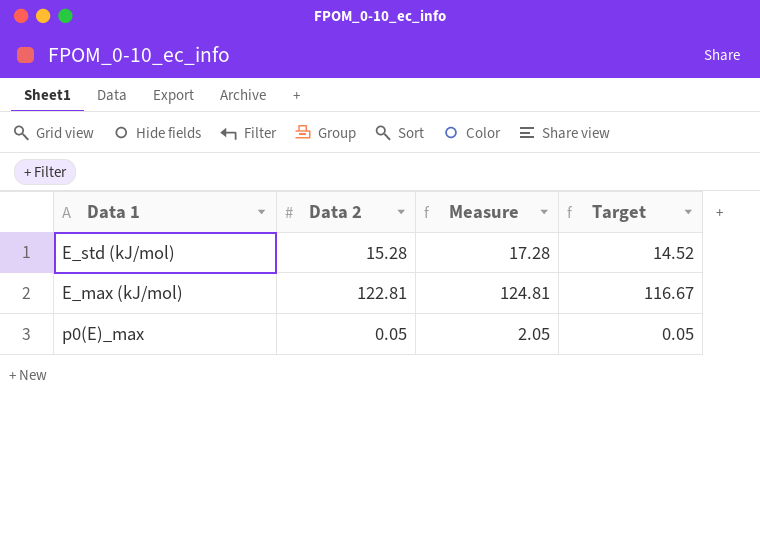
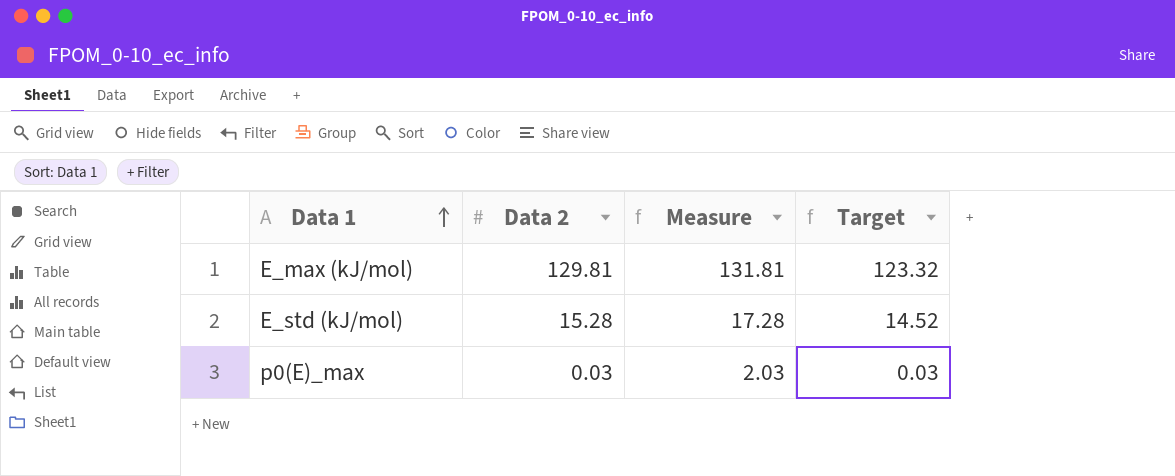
row order: none -> Data 1 ascending
E_max (kJ/mol) | Data 2: 122.81 -> 129.81
E_max (kJ/mol) | Measure: 124.81 -> 131.81
E_max (kJ/mol) | Target: 116.67 -> 123.32
p0(E)_max | Data 2: 0.05 -> 0.03
p0(E)_max | Measure: 2.05 -> 2.03
p0(E)_max | Target: 0.05 -> 0.03

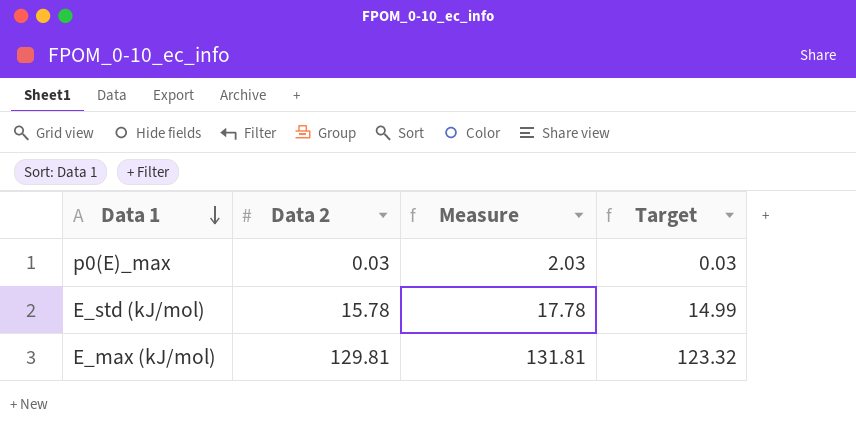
row order: Data 1 ascending -> Data 1 descending
E_std (kJ/mol) | Data 2: 15.28 -> 15.78
E_std (kJ/mol) | Measure: 17.28 -> 17.78
E_std (kJ/mol) | Target: 14.52 -> 14.99

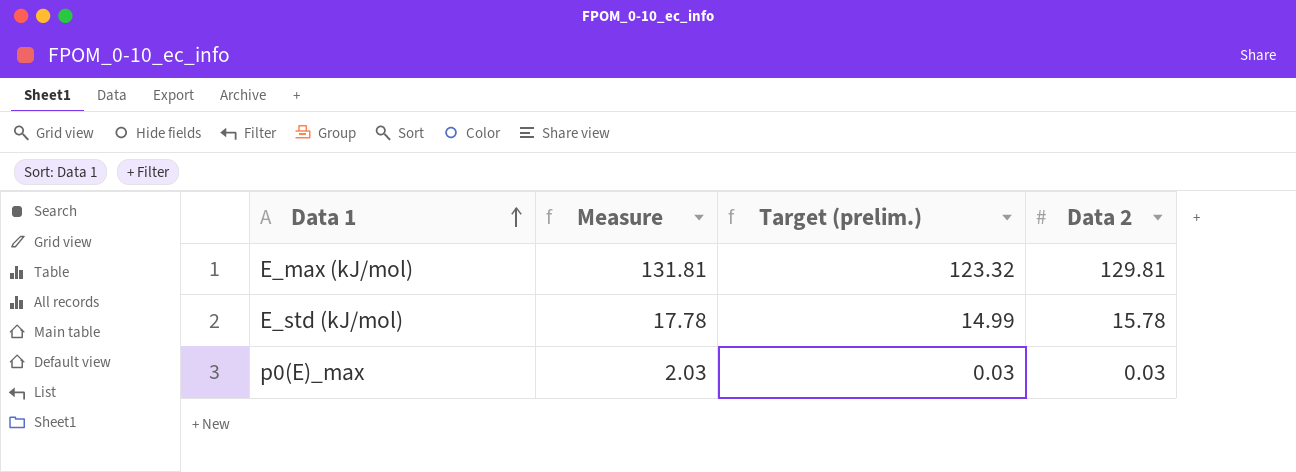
row order: Data 1 descending -> Data 1 ascending
column name: Target -> Target (prelim.)
column Data 2 | position: 2 -> 4

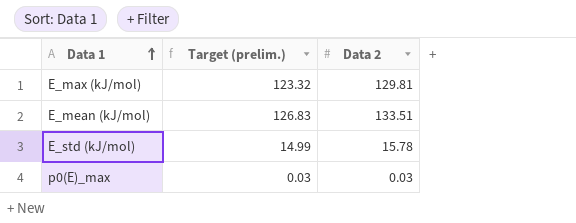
column Measure | formula: [Data 2] + 2 -> none
row E_mean (kJ/mol): none -> 126.83 | 133.51

